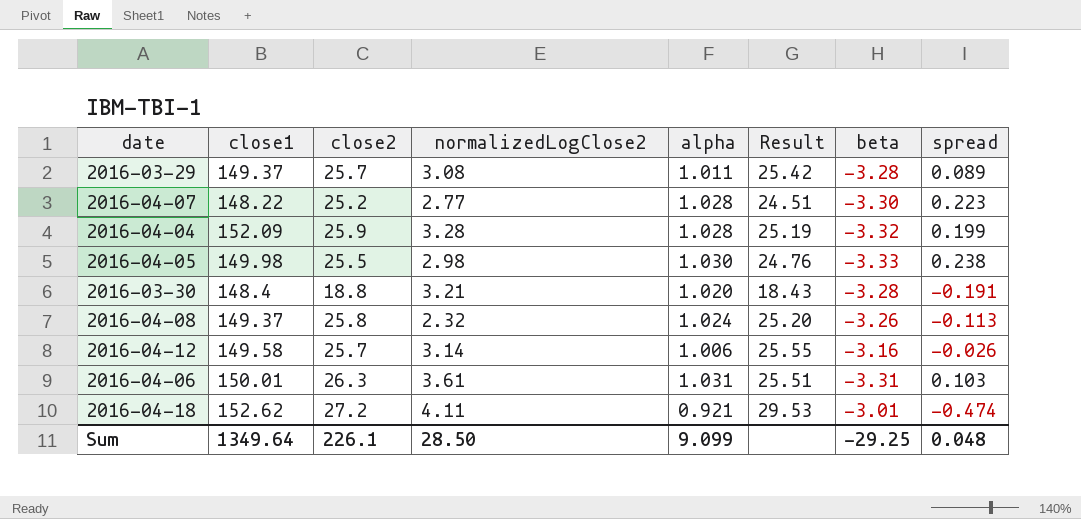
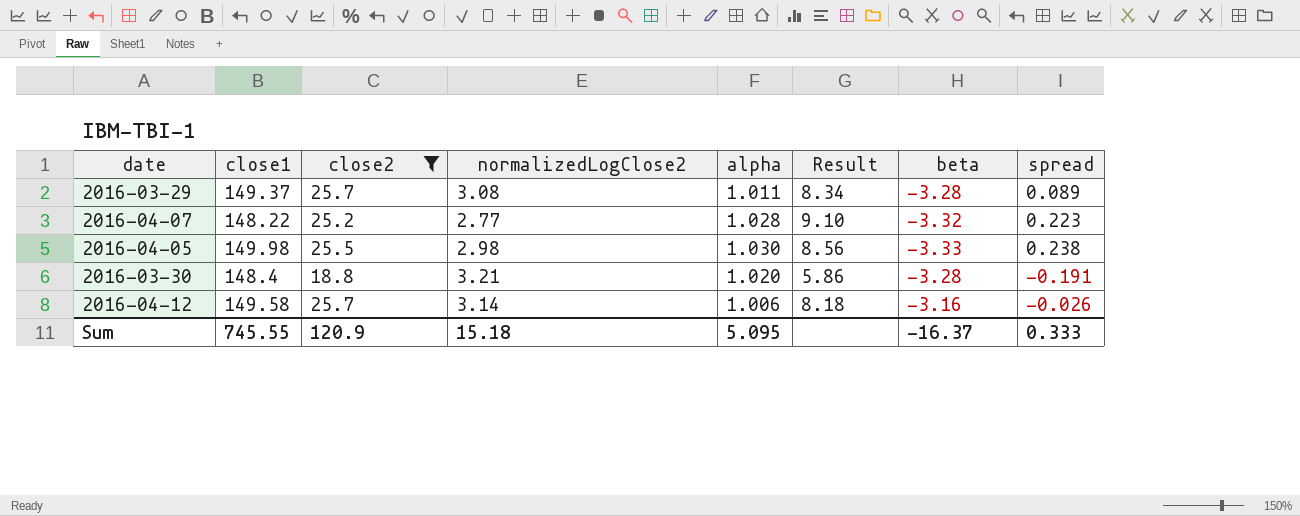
filter: none -> close2 <= 25.7
column Result | formula: [close2] / [alpha] -> [close2] / [normalizedLogClose2]
2016-04-07 | beta: -3.30 -> -3.32
Sum | close1: 1349.64 -> 745.55
Sum | close2: 226.1 -> 120.9
Sum | normalizedLogClose2: 28.50 -> 15.18
Sum | alpha: 9.099 -> 5.095
Sum | beta: -29.25 -> -16.37
Sum | spread: 0.048 -> 0.333

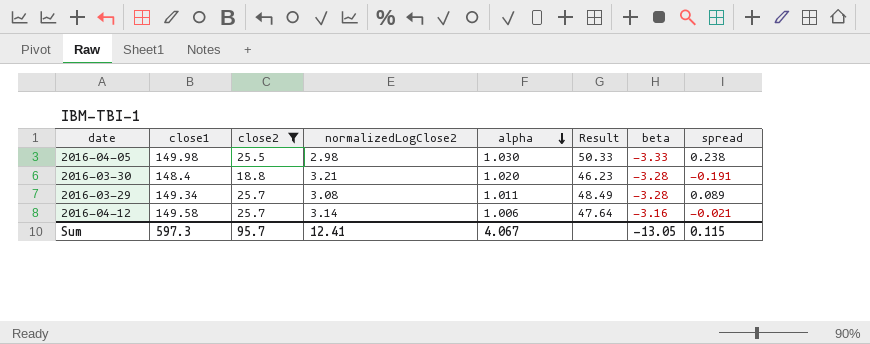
row order: none -> alpha descending
column Result | formula: [close2] / [normalizedLogClose2] -> [close1] / [normalizedLogClose2]
row 2016-04-07: 148.22 | 25.2 | 2.77 | 1.028 | 9.10 | -3.32 | 0.223 -> none
2016-03-29 | close1: 149.37 -> 149.34
2016-04-12 | spread: -0.026 -> -0.021
Sum | close1: 745.55 -> 597.3
Sum | close2: 120.9 -> 95.7
Sum | normalizedLogClose2: 15.18 -> 12.41
Sum | alpha: 5.095 -> 4.067
Sum | beta: -16.37 -> -13.05
Sum | spread: 0.333 -> 0.115

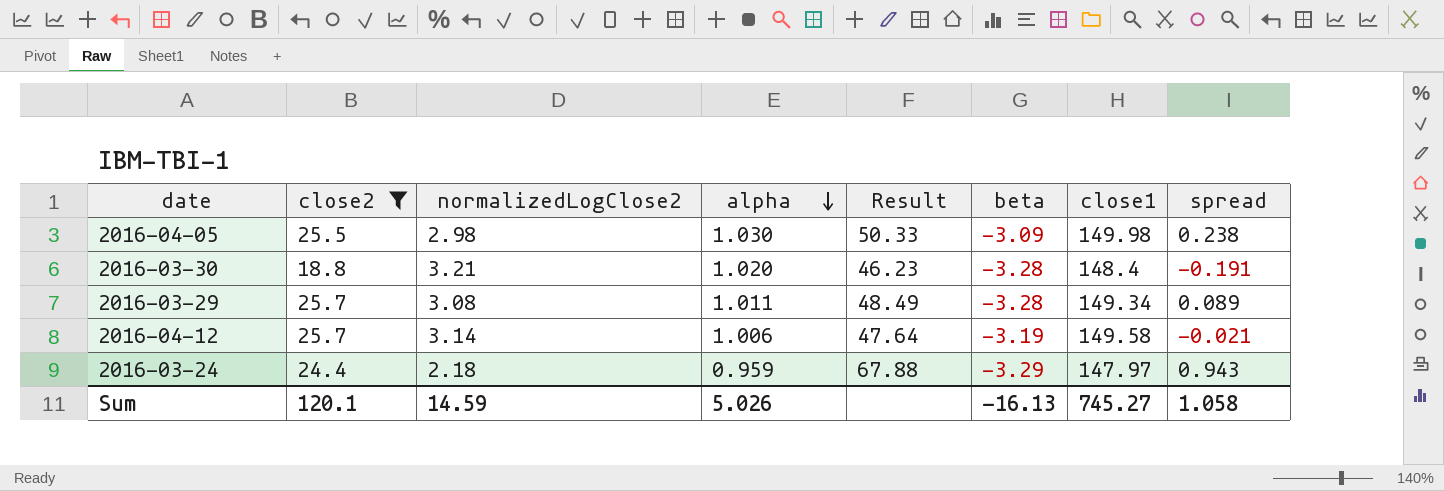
column close1 | position: 2 -> 7
2016-04-05 | beta: -3.33 -> -3.09
2016-04-12 | beta: -3.16 -> -3.19
row 2016-03-24: none -> 24.4 | 2.18 | 0.959 | 67.88 | -3.29 | 147.97 | 0.943
Sum | close2: 95.7 -> 120.1
Sum | normalizedLogClose2: 12.41 -> 14.59
Sum | alpha: 4.067 -> 5.026
Sum | beta: -13.05 -> -16.13
Sum | close1: 597.3 -> 745.27
Sum | spread: 0.115 -> 1.058

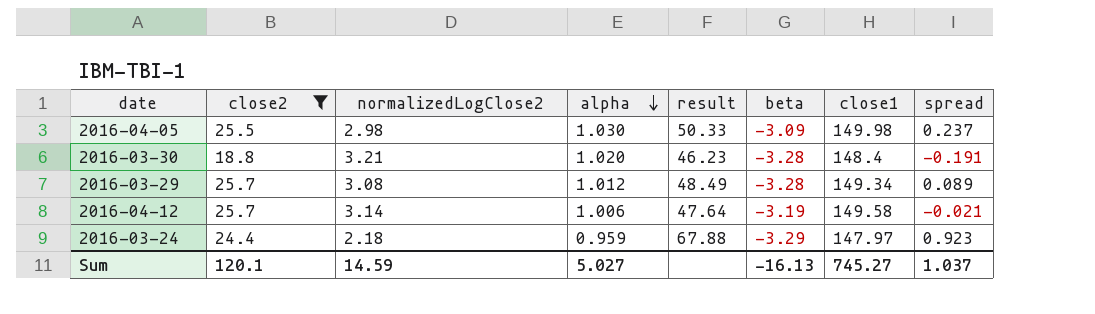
column name: Result -> result
2016-04-05 | spread: 0.238 -> 0.237
2016-03-29 | alpha: 1.011 -> 1.012
2016-03-24 | spread: 0.943 -> 0.923
Sum | alpha: 5.026 -> 5.027
Sum | spread: 1.058 -> 1.037

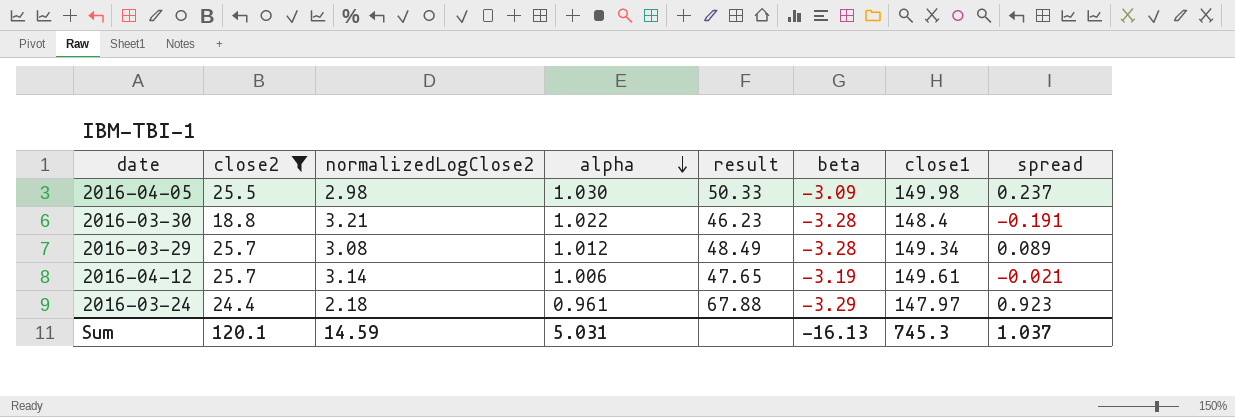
2016-03-30 | alpha: 1.020 -> 1.022
2016-04-12 | result: 47.64 -> 47.65
2016-04-12 | close1: 149.58 -> 149.61
2016-03-24 | alpha: 0.959 -> 0.961
Sum | alpha: 5.027 -> 5.031
Sum | close1: 745.27 -> 745.3

